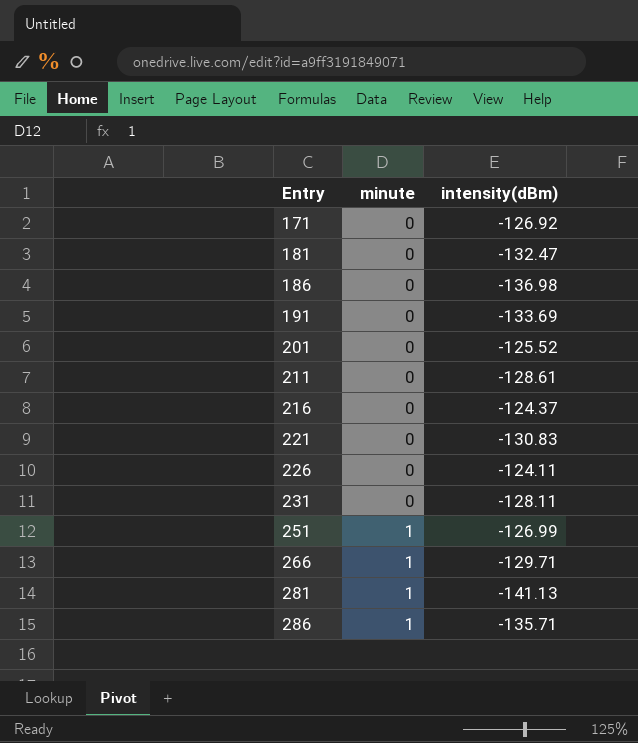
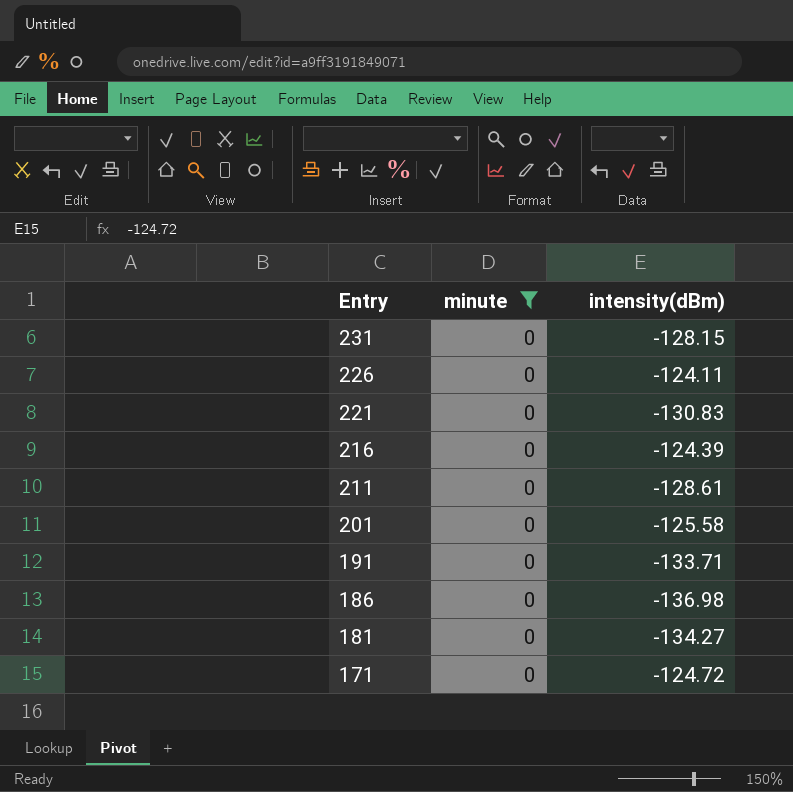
filter: none -> minute = 0
row order: Entry ascending -> Entry descending
231 | intensity(dBm): -128.11 -> -128.15
216 | intensity(dBm): -124.37 -> -124.39
201 | intensity(dBm): -125.52 -> -125.58
191 | intensity(dBm): -133.69 -> -133.71
181 | intensity(dBm): -132.47 -> -134.27
171 | intensity(dBm): -126.92 -> -124.72

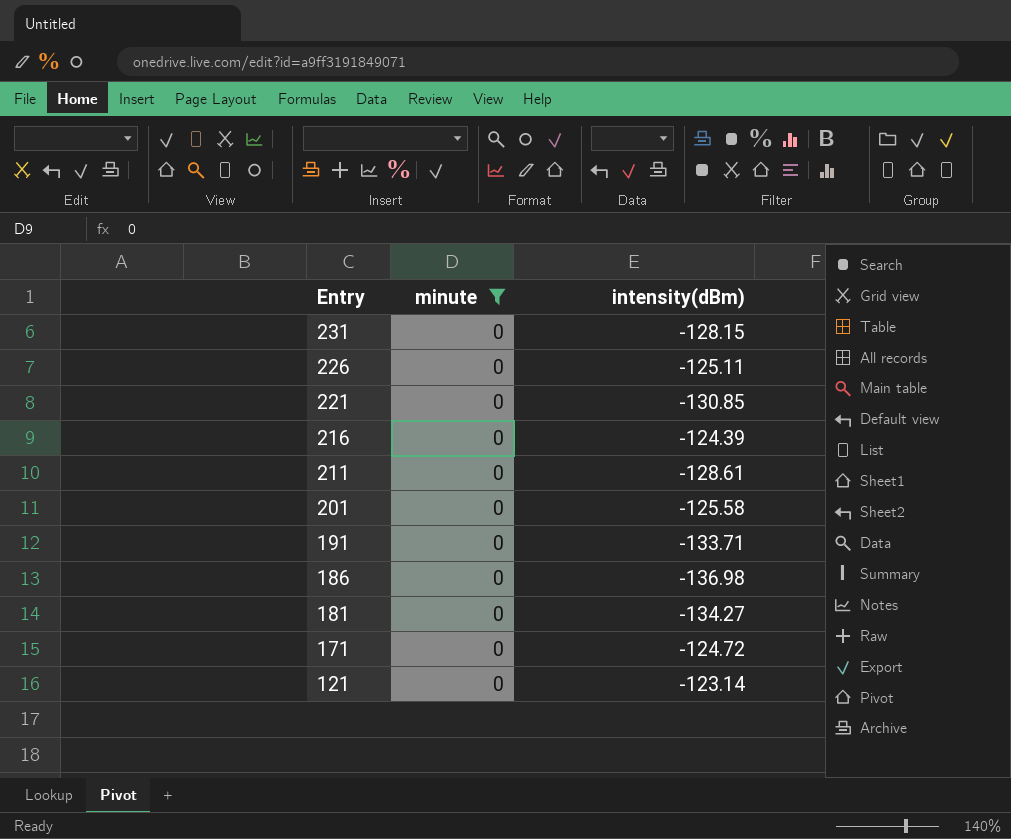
226 | intensity(dBm): -124.11 -> -125.11
221 | intensity(dBm): -130.83 -> -130.85
row 121: none -> 0 | -123.14

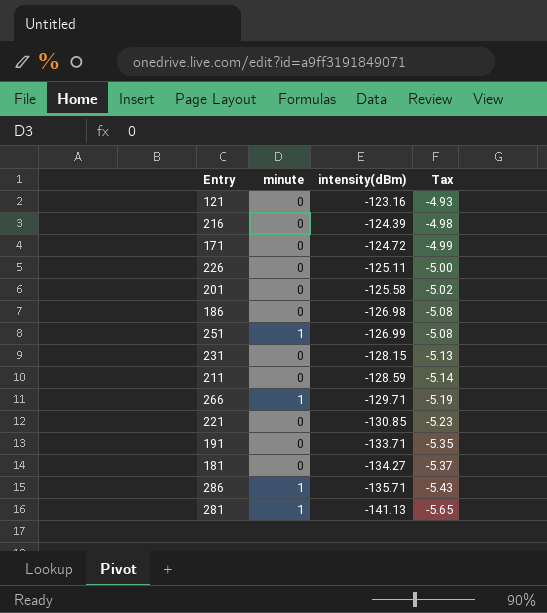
filter: minute = 0 -> none
row order: Entry descending -> intensity(dBm) descending
column Tax | formula: none -> [intensity(dBm)] * 0.04
121 | intensity(dBm): -123.14 -> -123.16
186 | intensity(dBm): -136.98 -> -126.98
211 | intensity(dBm): -128.61 -> -128.59

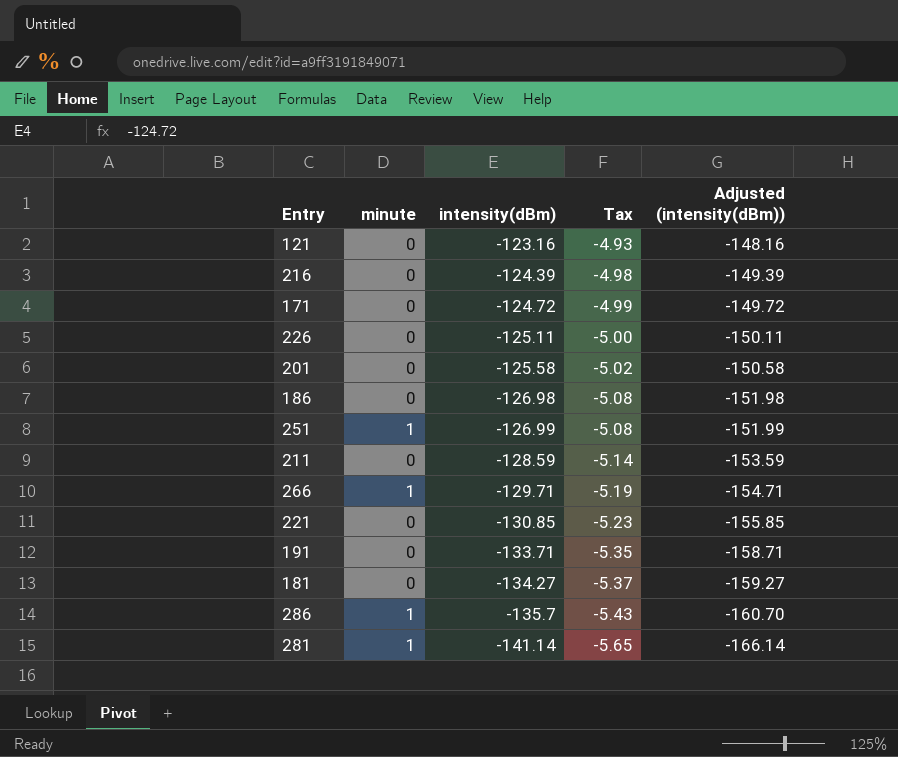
column Adjusted (intensity(dBm)) | formula: none -> [intensity(dBm)] - 25
row 231: 0 | -128.15 | -5.13 -> none
286 | intensity(dBm): -135.71 -> -135.7
281 | intensity(dBm): -141.13 -> -141.14

